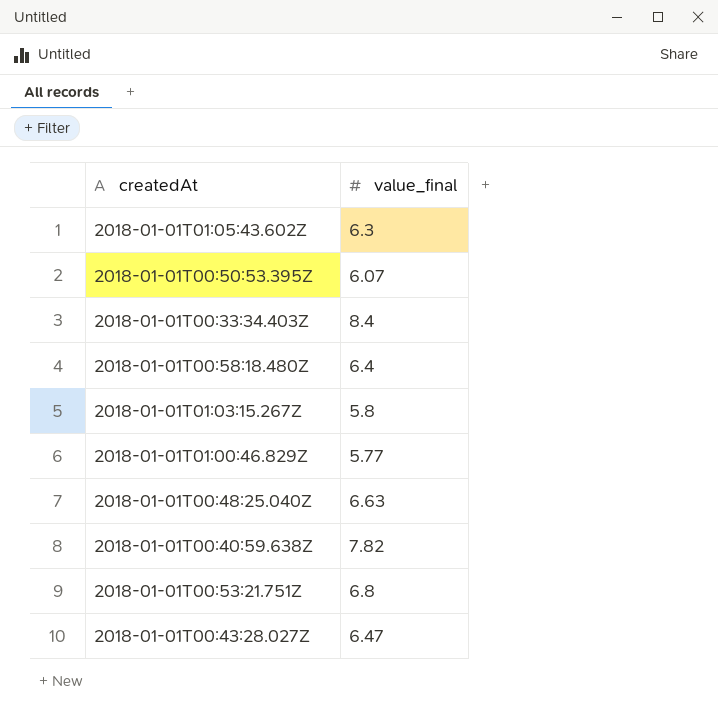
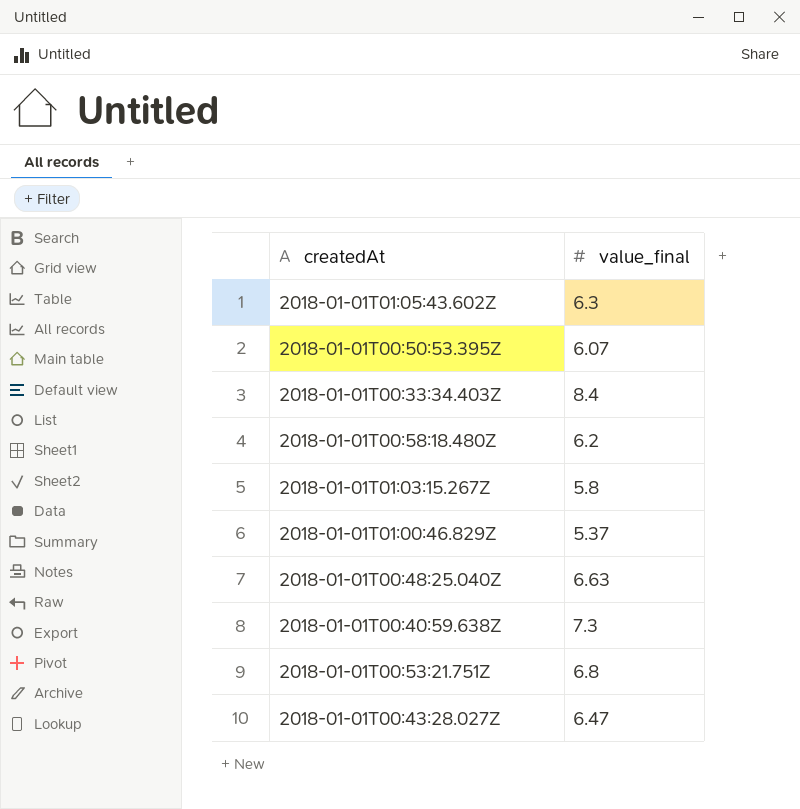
2018-01-01T00:58:18.480Z | value_final: 6.4 -> 6.2
2018-01-01T01:00:46.829Z | value_final: 5.77 -> 5.37
2018-01-01T00:40:59.638Z | value_final: 7.82 -> 7.3

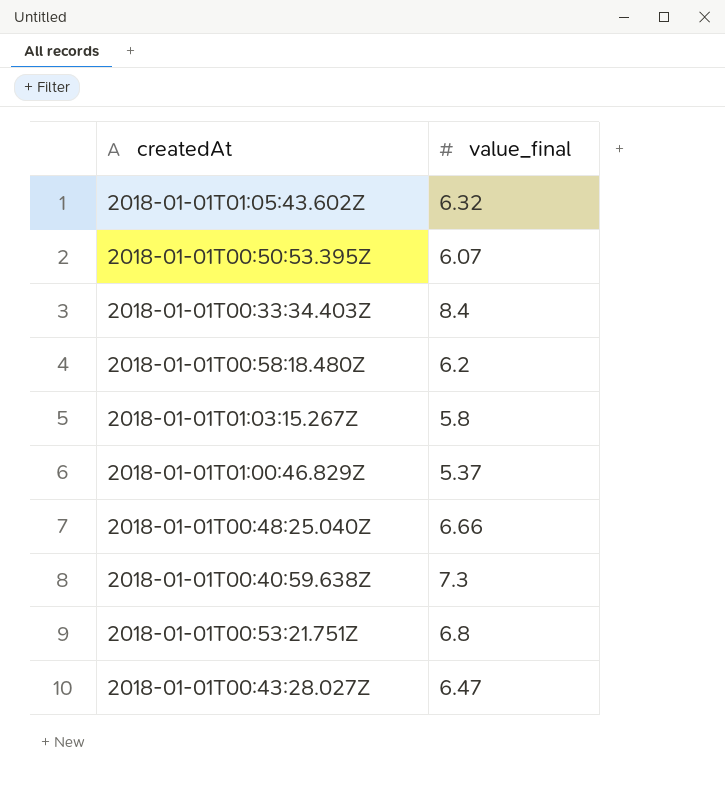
2018-01-01T01:05:43.602Z | value_final: 6.3 -> 6.32
2018-01-01T00:48:25.040Z | value_final: 6.63 -> 6.66

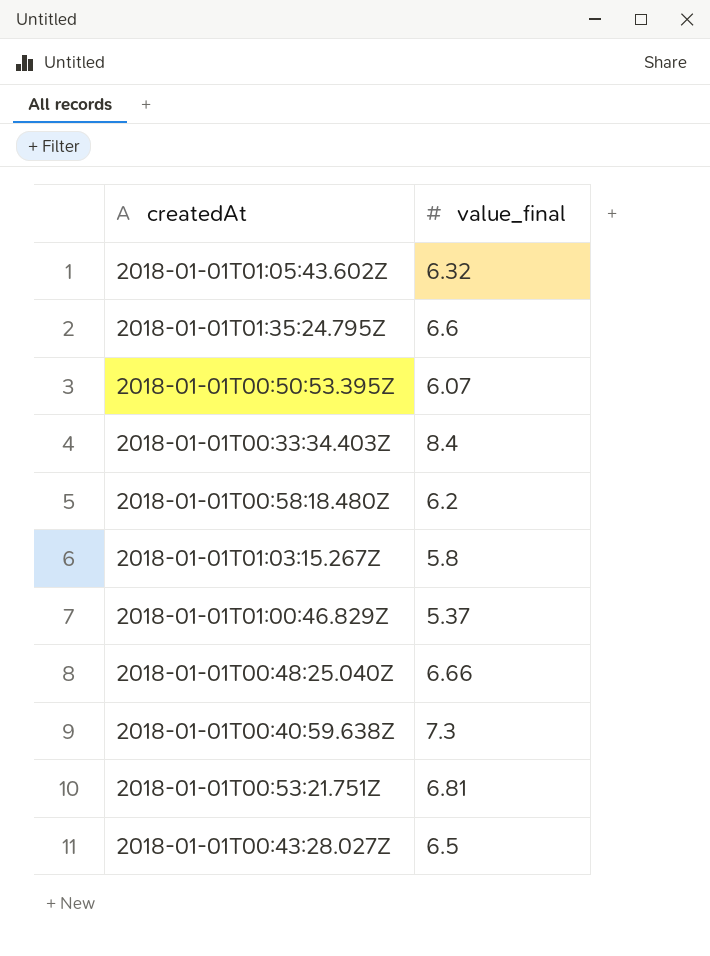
row 2018-01-01T01:35:24.795Z: none -> 6.6
2018-01-01T00:53:21.751Z | value_final: 6.8 -> 6.81
2018-01-01T00:43:28.027Z | value_final: 6.47 -> 6.5

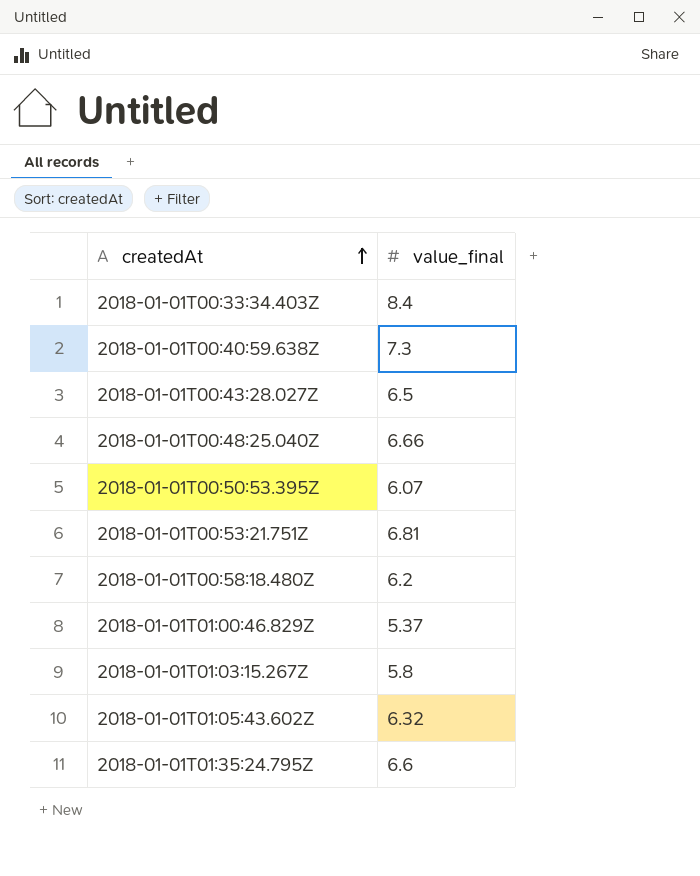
row order: none -> createdAt ascending

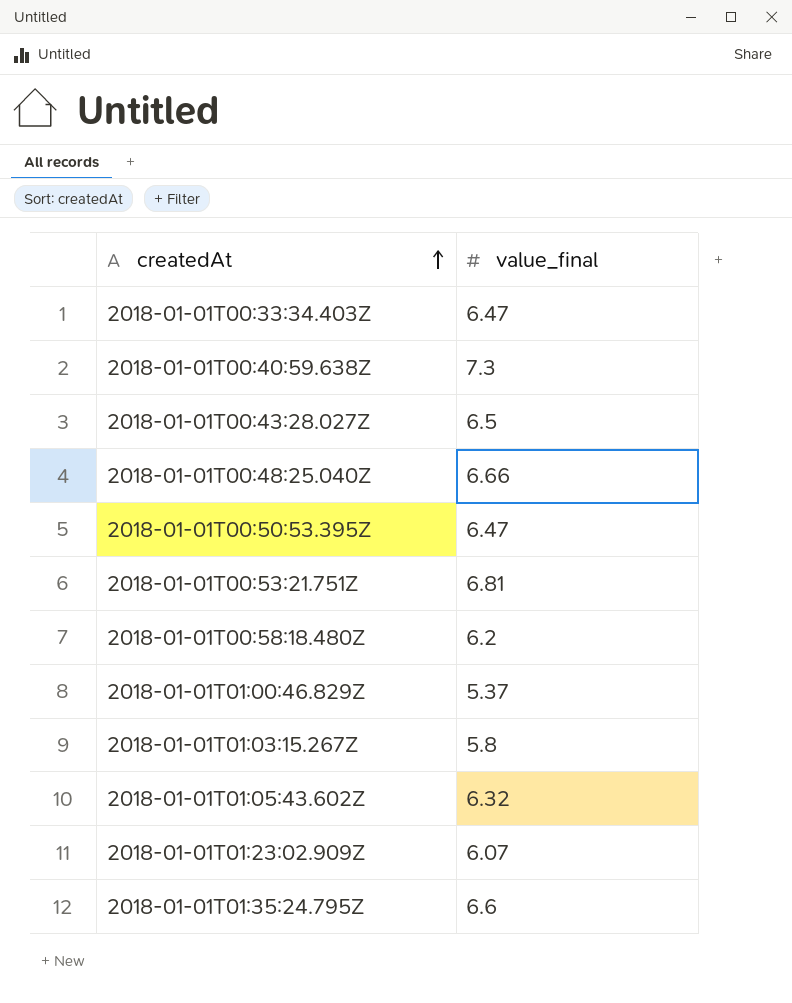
2018-01-01T00:33:34.403Z | value_final: 8.4 -> 6.47
2018-01-01T00:50:53.395Z | value_final: 6.07 -> 6.47
row 2018-01-01T01:23:02.909Z: none -> 6.07

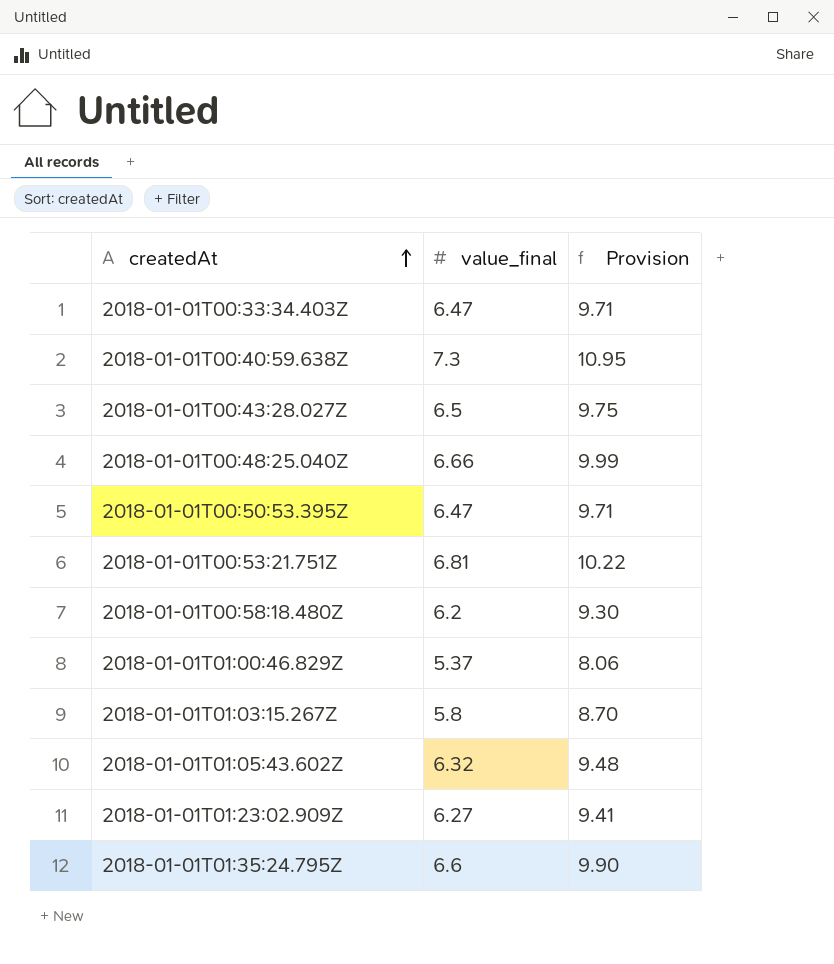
column Provision | formula: none -> [value_final] * 1.5
2018-01-01T01:23:02.909Z | value_final: 6.07 -> 6.27

